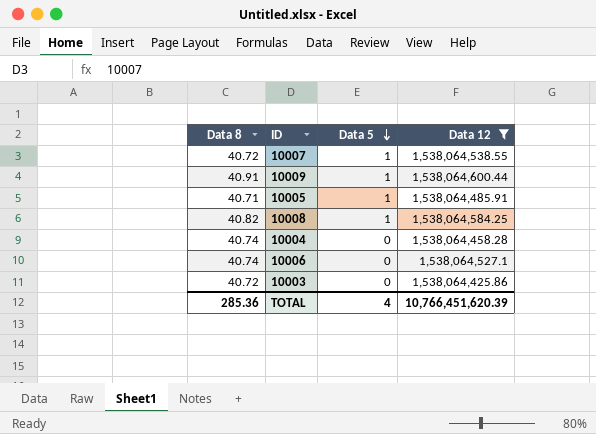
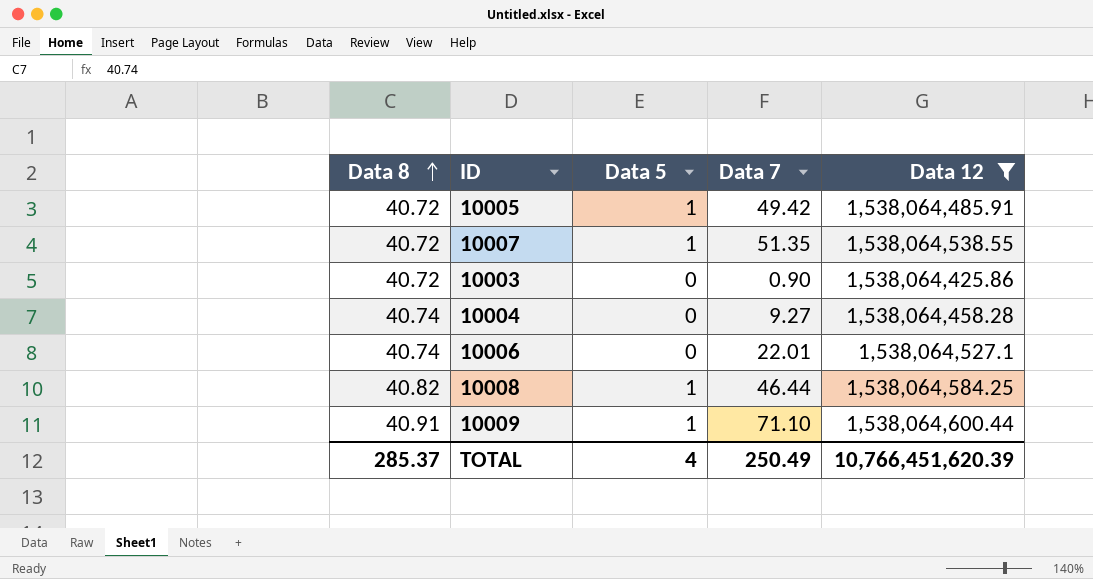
row order: Data 5 descending -> Data 8 ascending
column Data 7 | position: none -> 4
10005 | Data 8: 40.71 -> 40.72
TOTAL | Data 8: 285.36 -> 285.37

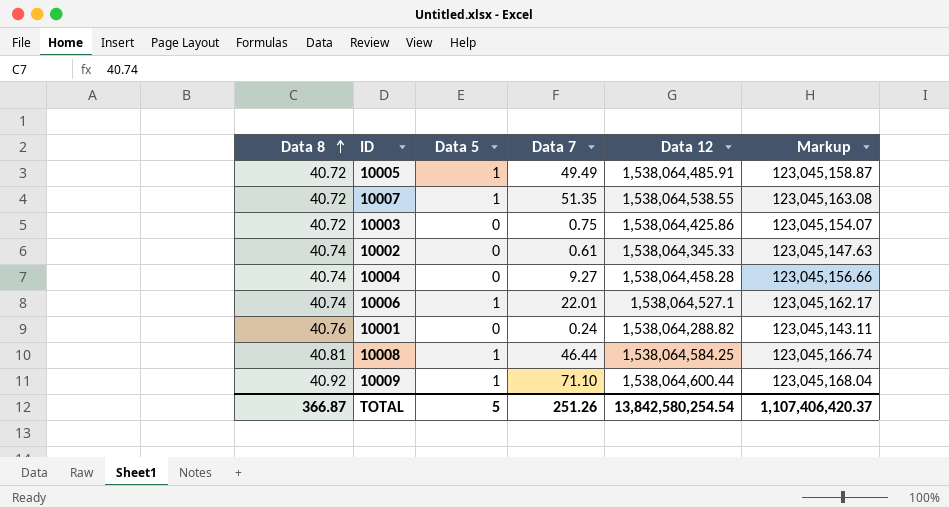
filter: Data 12 >= 1,538,064,425.86 -> none
column Markup | formula: none -> [Data 12] * 0.08
10005 | Data 7: 49.42 -> 49.49
10003 | Data 7: 0.90 -> 0.75
10006 | Data 5: 0 -> 1
10008 | Data 8: 40.82 -> 40.81
10009 | Data 8: 40.91 -> 40.92
TOTAL | Data 8: 285.37 -> 366.87
TOTAL | Data 5: 4 -> 5
TOTAL | Data 7: 250.49 -> 251.26
TOTAL | Data 12: 10,766,451,620.39 -> 13,842,580,254.54

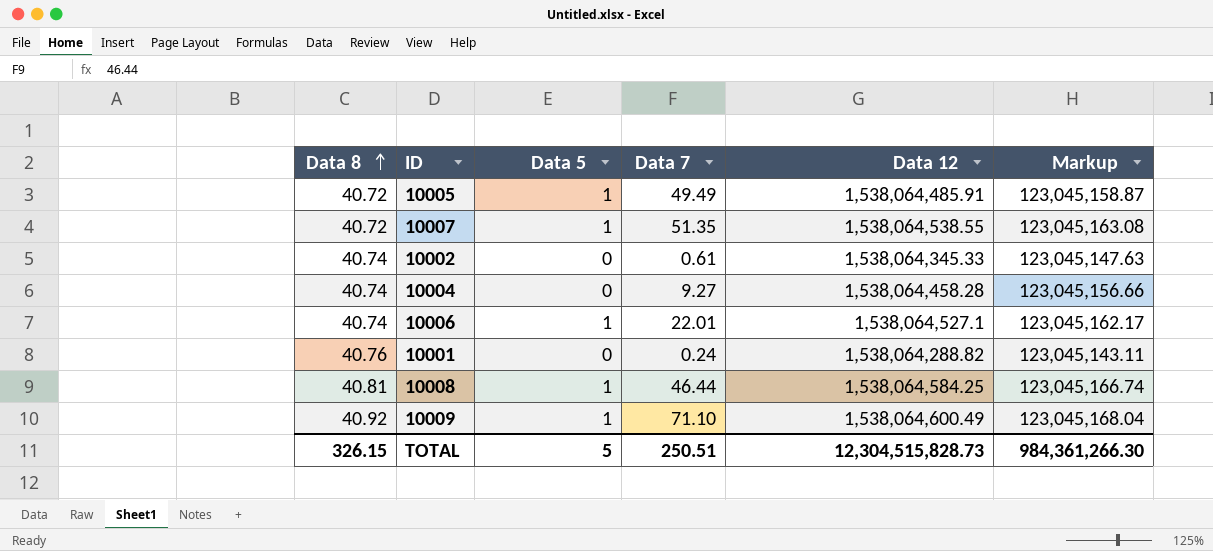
row 10003: 40.72 | 0 | 0.75 | 1,538,064,425.86 | 123,045,154.07 -> none
10009 | Data 12: 1,538,064,600.44 -> 1,538,064,600.49
TOTAL | Data 8: 366.87 -> 326.15
TOTAL | Data 7: 251.26 -> 250.51
TOTAL | Data 12: 13,842,580,254.54 -> 12,304,515,828.73
TOTAL | Markup: 1,107,406,420.37 -> 984,361,266.30

